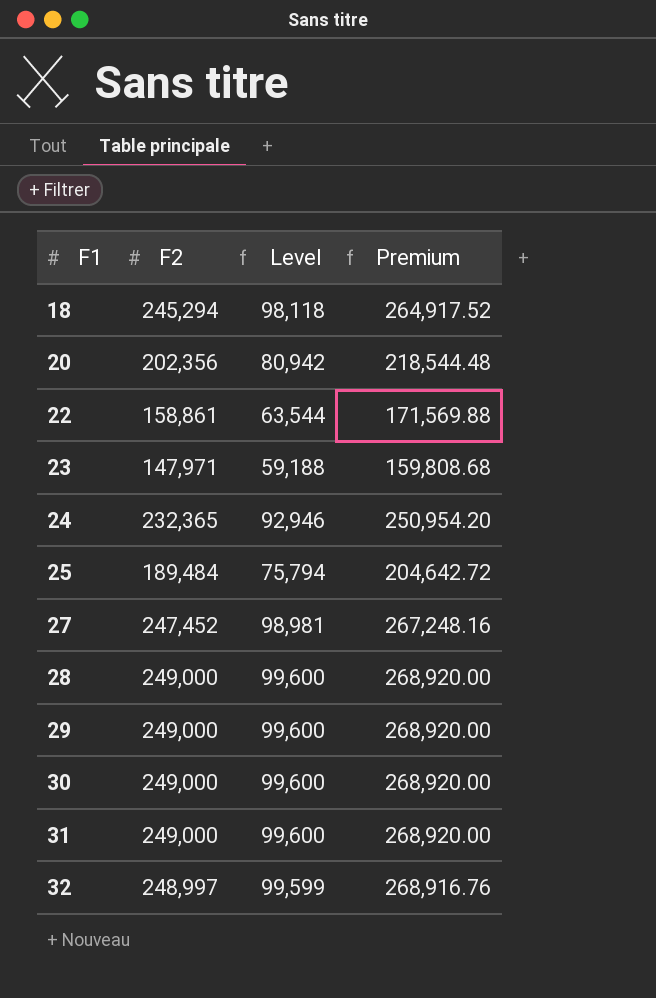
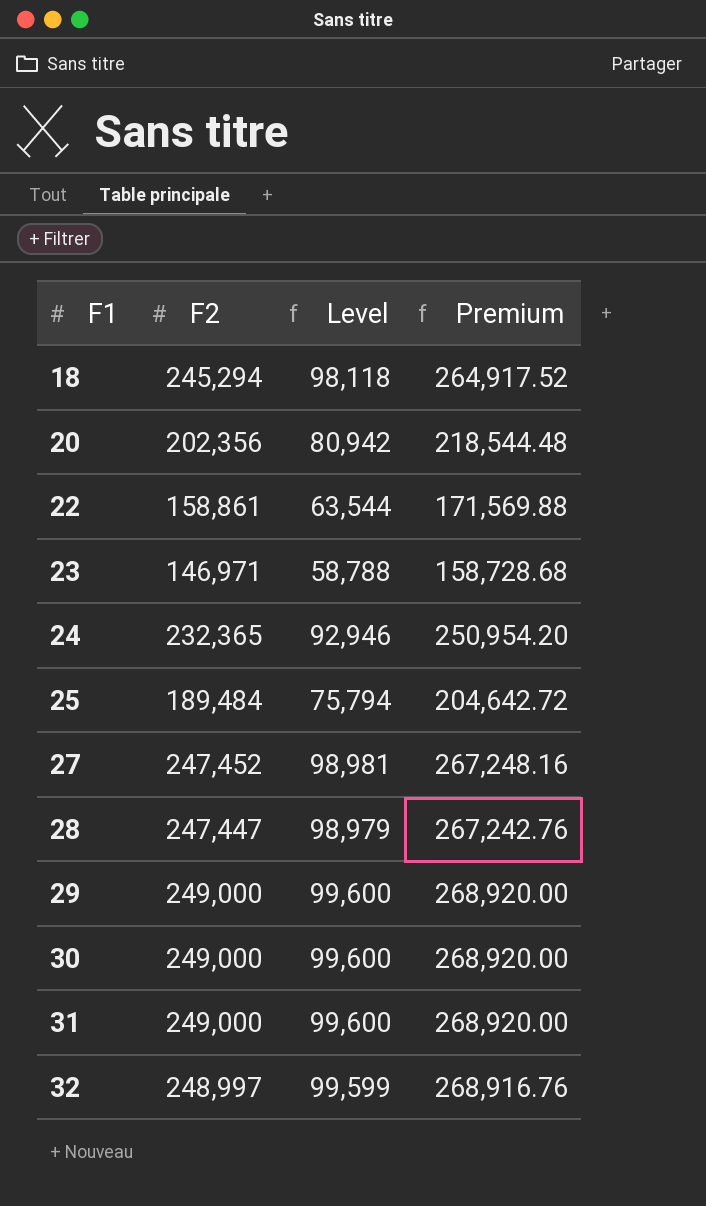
23 | F2: 147,971 -> 146,971
23 | Level: 59,188 -> 58,788
23 | Premium: 159,808.68 -> 158,728.68
28 | F2: 249,000 -> 247,447
28 | Level: 99,600 -> 98,979
28 | Premium: 268,920.00 -> 267,242.76

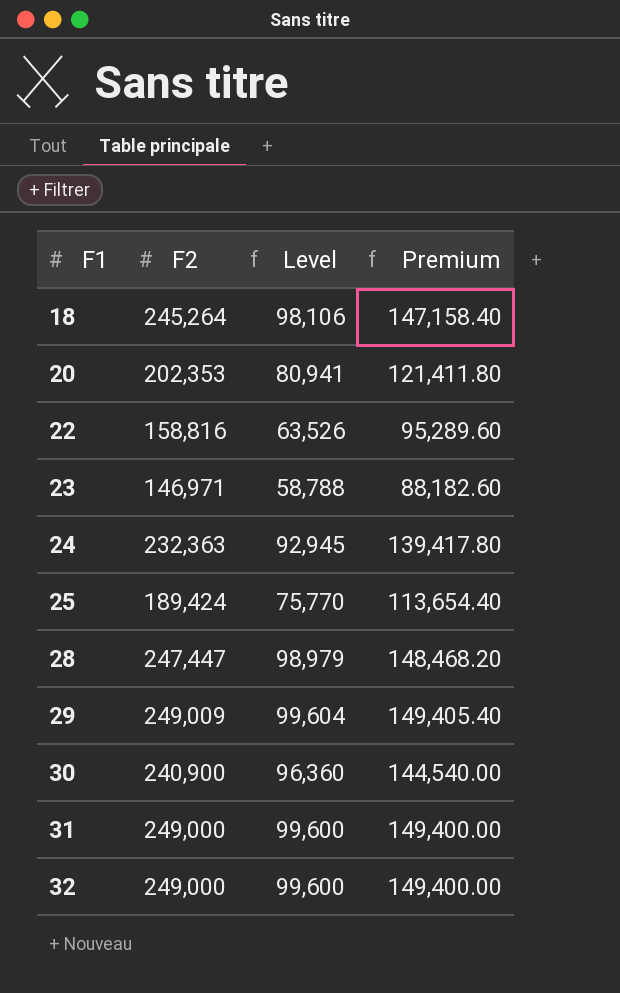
column Premium | formula: [F2] * 1.08 -> [F2] * 0.6
row 27: 247,452 | 98,981 | 267,248.16 -> none
18 | F2: 245,294 -> 245,264
18 | Level: 98,118 -> 98,106
20 | F2: 202,356 -> 202,353
20 | Level: 80,942 -> 80,941
22 | F2: 158,861 -> 158,816
22 | Level: 63,544 -> 63,526
24 | F2: 232,365 -> 232,363
24 | Level: 92,946 -> 92,945
25 | F2: 189,484 -> 189,424
25 | Level: 75,794 -> 75,770
29 | F2: 249,000 -> 249,009
29 | Level: 99,600 -> 99,604
30 | F2: 249,000 -> 240,900
30 | Level: 99,600 -> 96,360
32 | F2: 248,997 -> 249,000
32 | Level: 99,599 -> 99,600

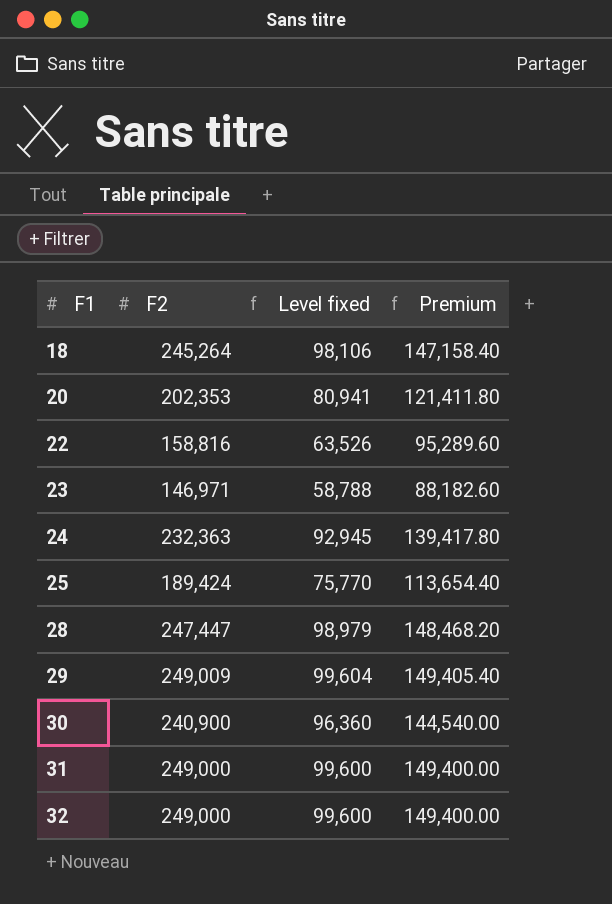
column name: Level -> Level fixed

